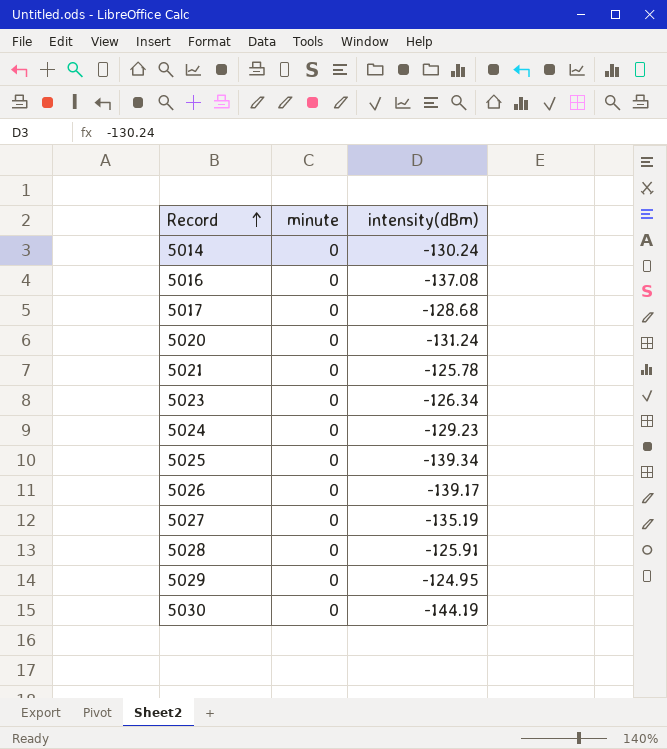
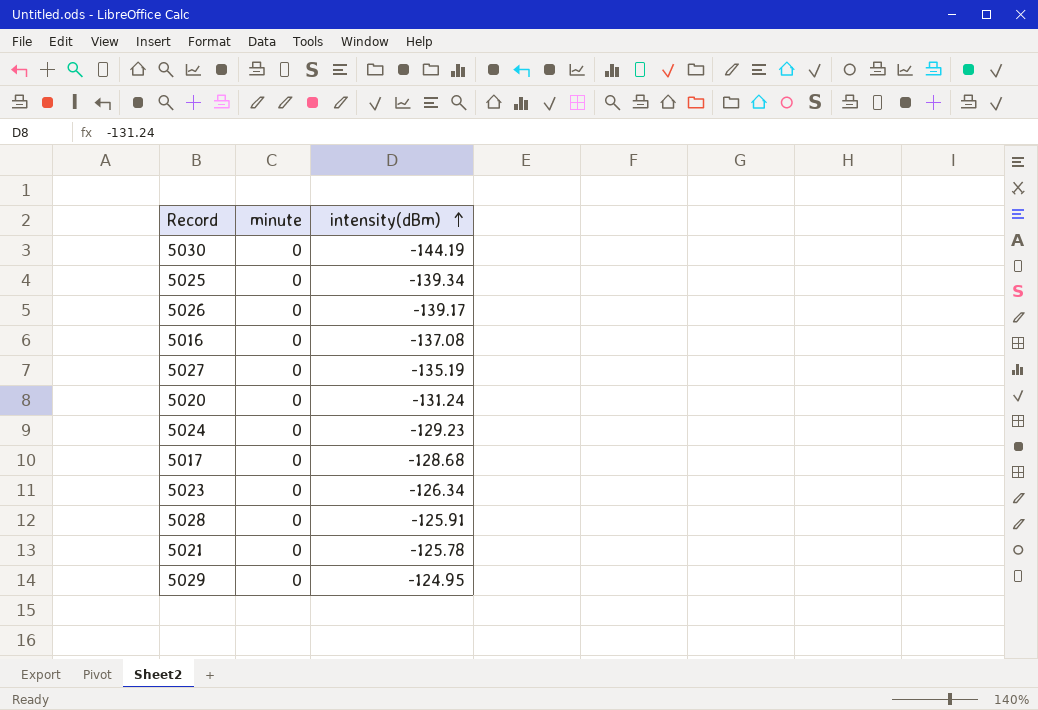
row order: Record ascending -> intensity(dBm) ascending
row 5014: 0 | -130.24 -> none

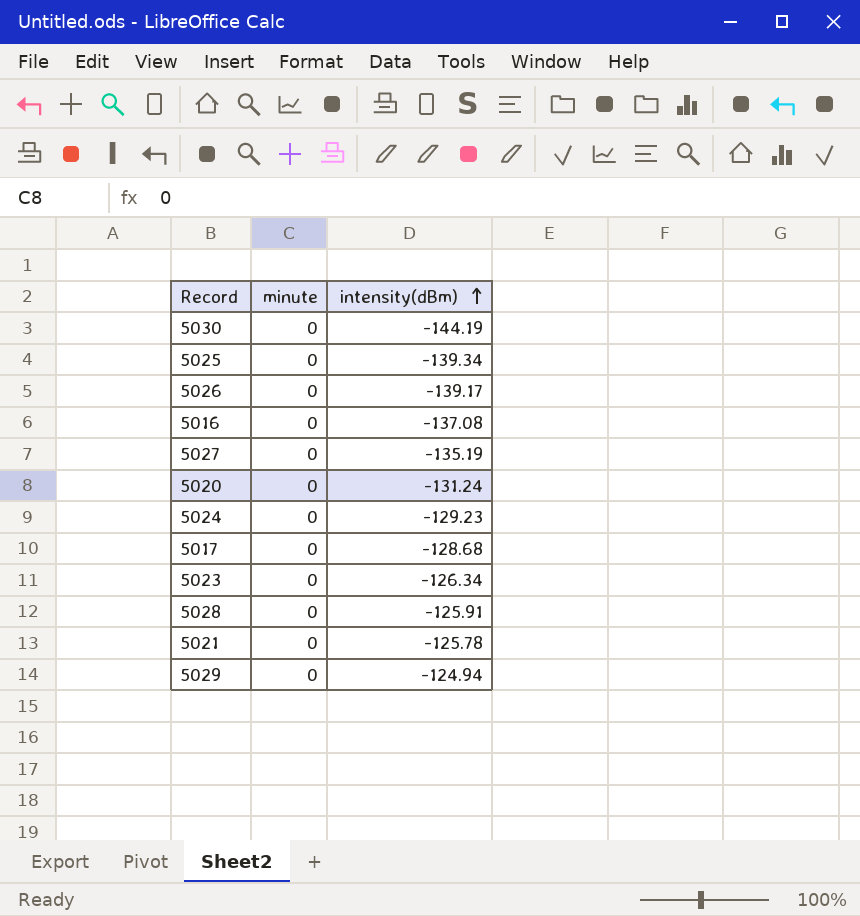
5029 | intensity(dBm): -124.95 -> -124.94

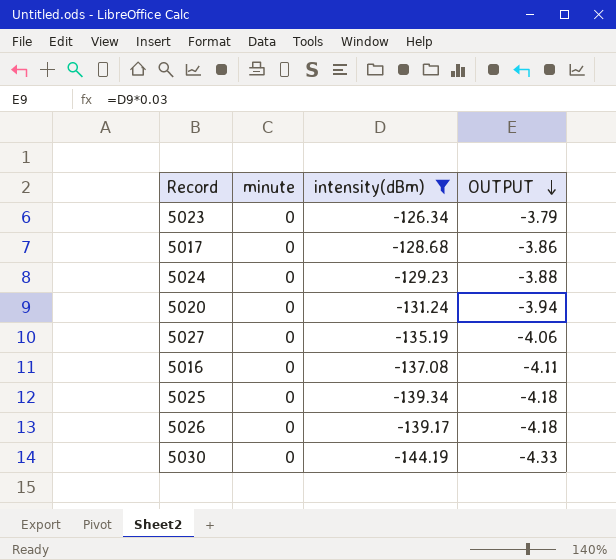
filter: none -> intensity(dBm) <= -126.34
row order: intensity(dBm) ascending -> OUTPUT descending
column OUTPUT | formula: none -> [intensity(dBm)] * 0.03

